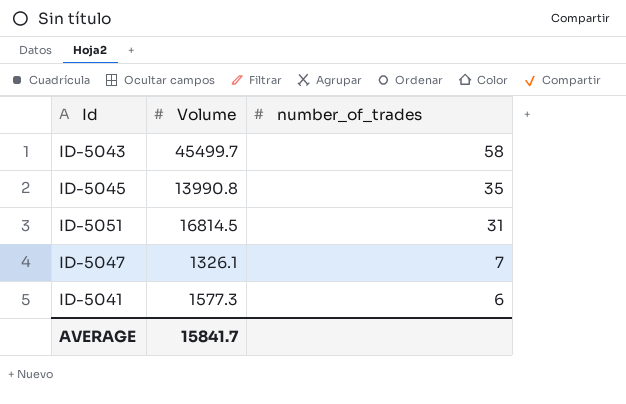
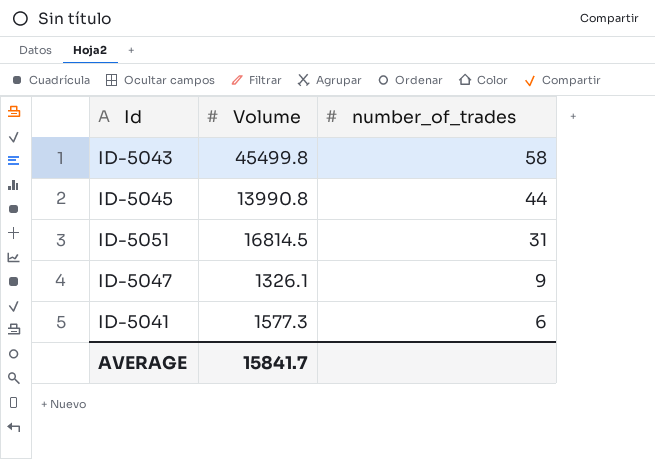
ID-5043 | Volume: 45499.7 -> 45499.8
ID-5045 | number_of_trades: 35 -> 44
ID-5047 | number_of_trades: 7 -> 9

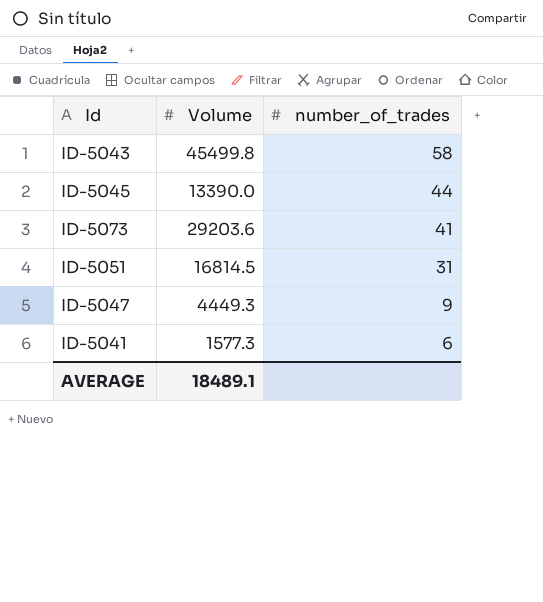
ID-5045 | Volume: 13990.8 -> 13390.0
row ID-5073: none -> 29203.6 | 41
ID-5047 | Volume: 1326.1 -> 4449.3
AVERAGE | Volume: 15841.7 -> 18489.1

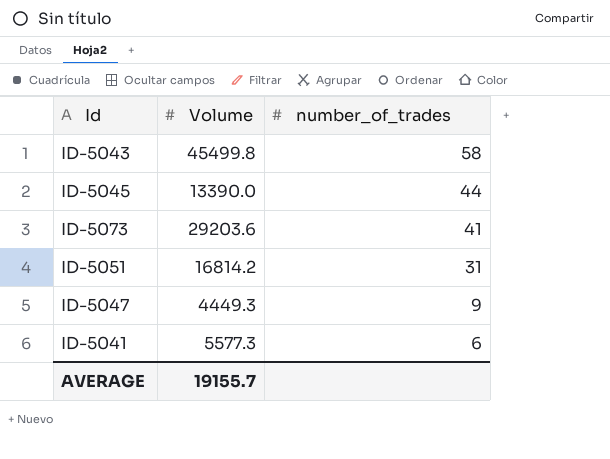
ID-5051 | Volume: 16814.5 -> 16814.2
ID-5041 | Volume: 1577.3 -> 5577.3
AVERAGE | Volume: 18489.1 -> 19155.7

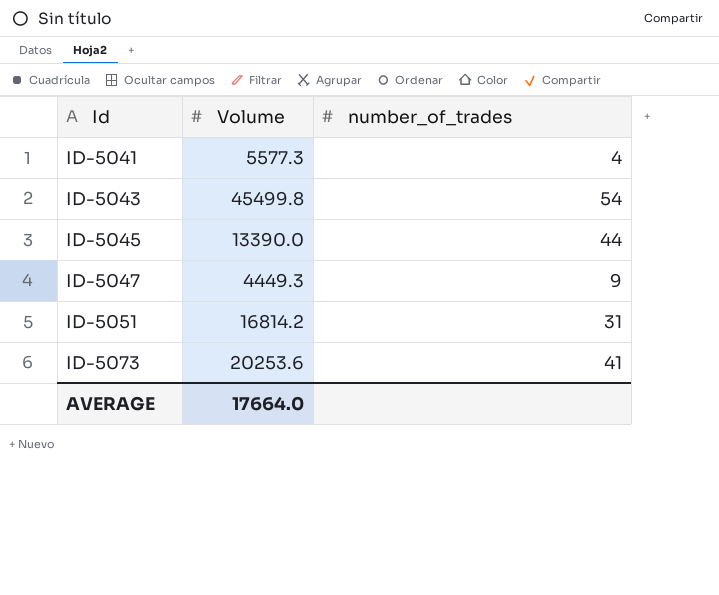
row order: number_of_trades descending -> Id ascending
ID-5041 | number_of_trades: 6 -> 4
ID-5043 | number_of_trades: 58 -> 54
ID-5073 | Volume: 29203.6 -> 20253.6
AVERAGE | Volume: 19155.7 -> 17664.0

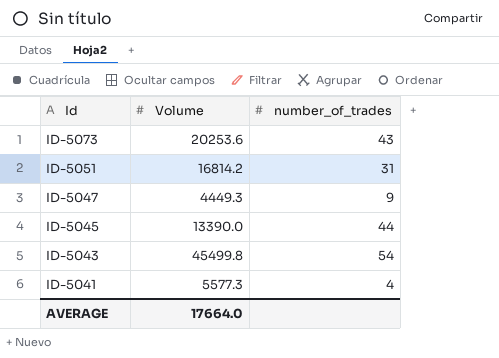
row order: Id ascending -> Id descending
ID-5073 | number_of_trades: 41 -> 43

